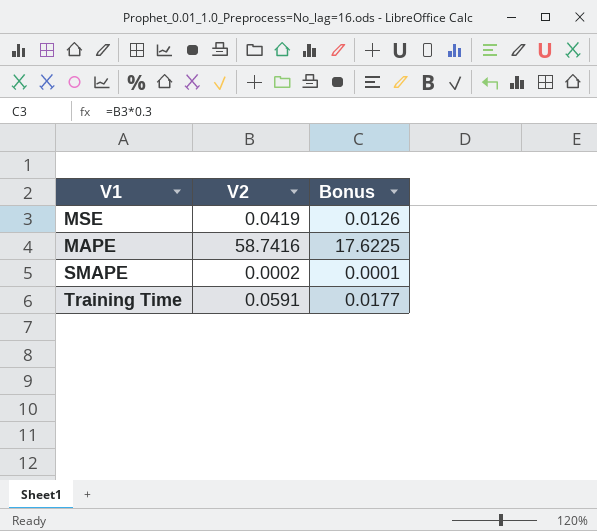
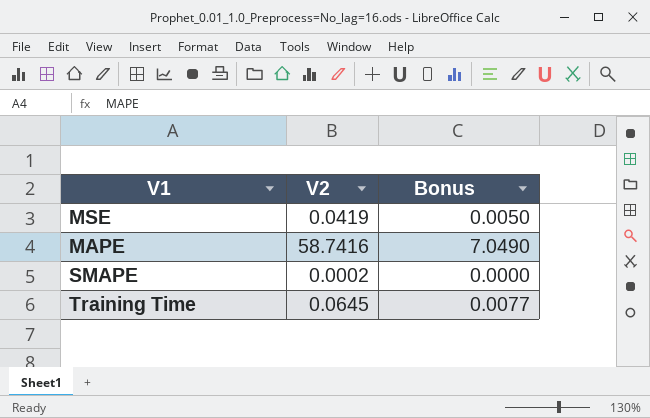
column Bonus | formula: [V2] * 0.3 -> [V2] * 0.12
Training Time | V2: 0.0591 -> 0.0645

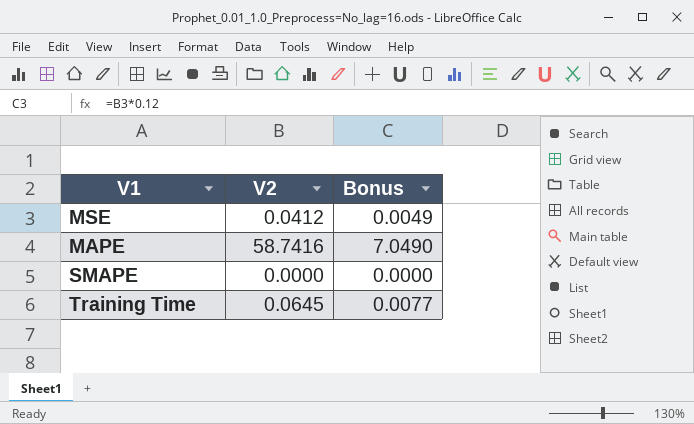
MSE | V2: 0.0419 -> 0.0412
MSE | Bonus: 0.0050 -> 0.0049
SMAPE | V2: 0.0002 -> 0.0000

